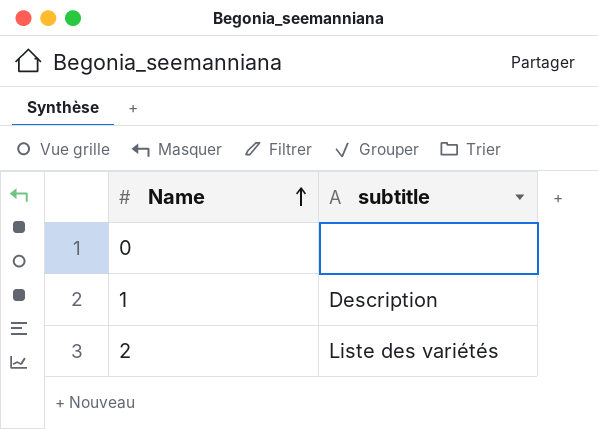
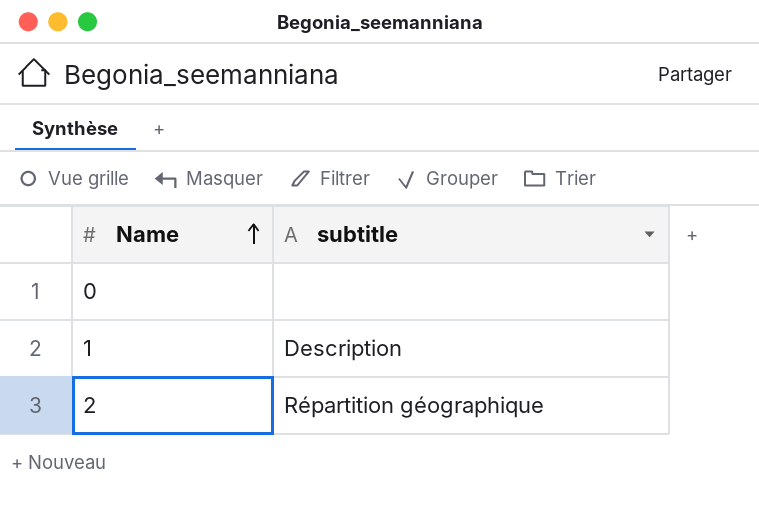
2 | subtitle: Liste des variétés -> Répartition géographique

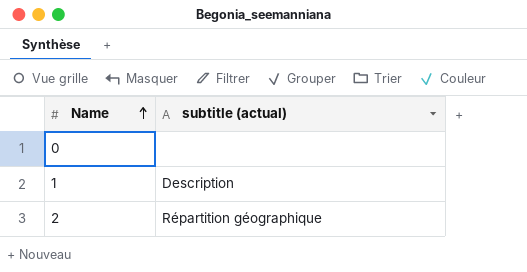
column name: subtitle -> subtitle (actual)

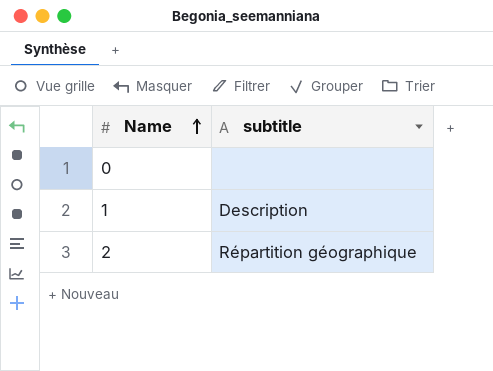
column name: subtitle (actual) -> subtitle

